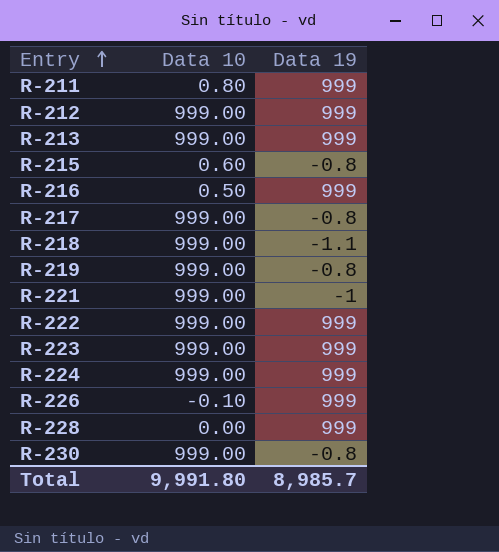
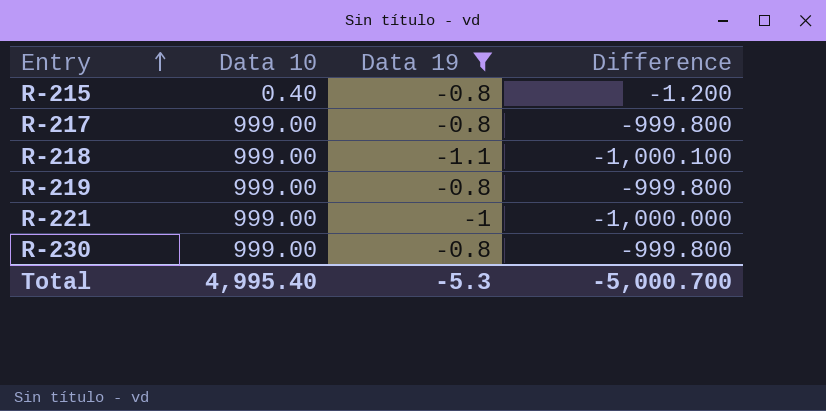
filter: none -> Data 19 != 999
column Difference | formula: none -> [Data 19] - [Data 10]
R-215 | Data 10: 0.60 -> 0.40
Total | Data 10: 9,991.80 -> 4,995.40
Total | Data 19: 8,985.7 -> -5.3

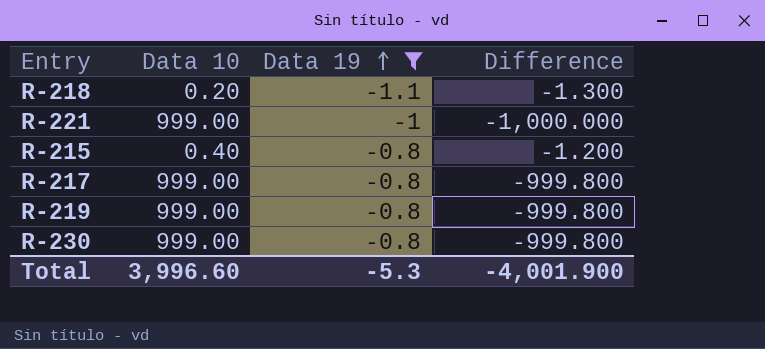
row order: Entry ascending -> Data 19 ascending
R-218 | Data 10: 999.00 -> 0.20
R-218 | Difference: -1,000.100 -> -1.300
Total | Data 10: 4,995.40 -> 3,996.60
Total | Difference: -5,000.700 -> -4,001.900

